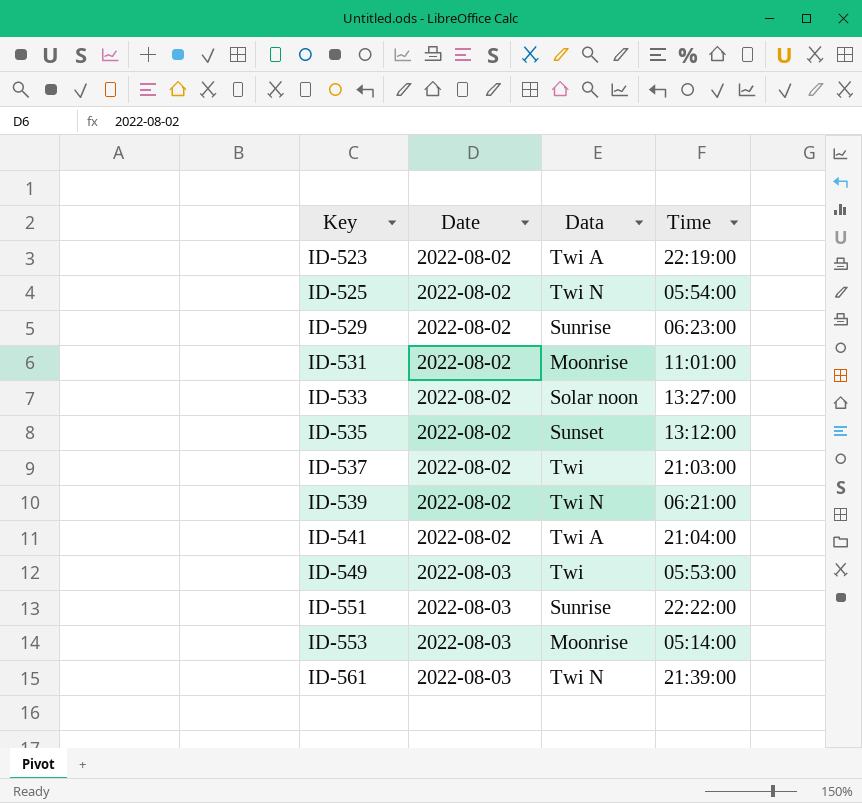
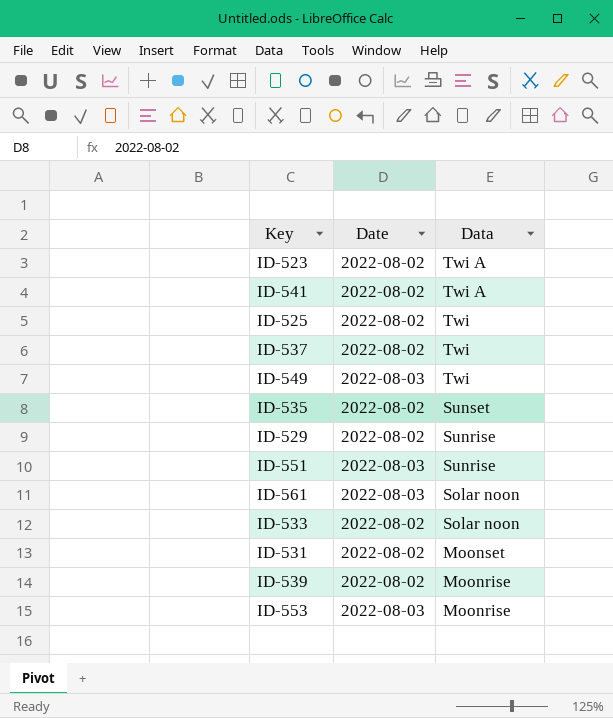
row order: Key ascending -> Data descending
column Time | position: 4 -> none
ID-525 | Data: Twi N -> Twi
ID-561 | Data: Twi N -> Solar noon
ID-531 | Data: Moonrise -> Moonset
ID-539 | Data: Twi N -> Moonrise

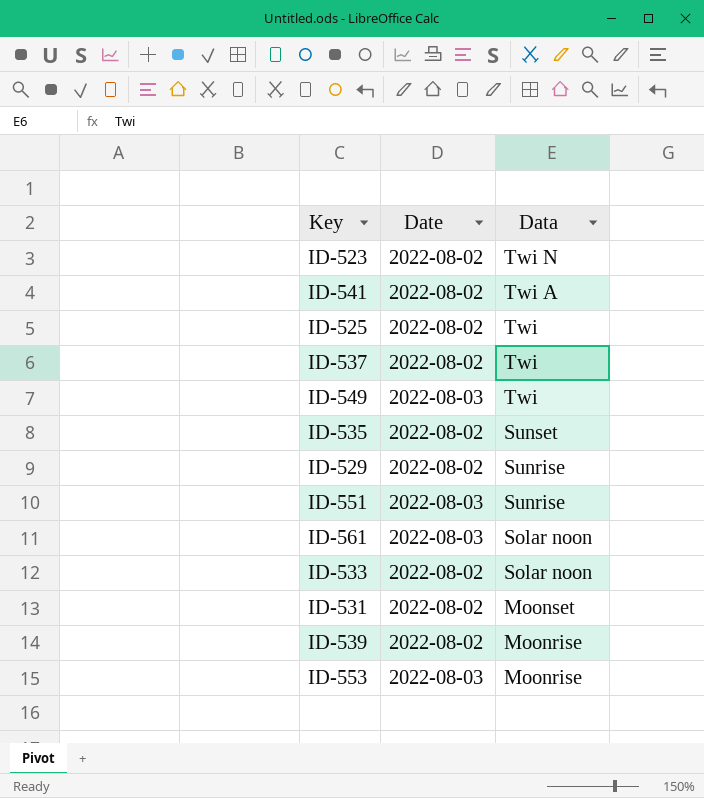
ID-523 | Data: Twi A -> Twi N

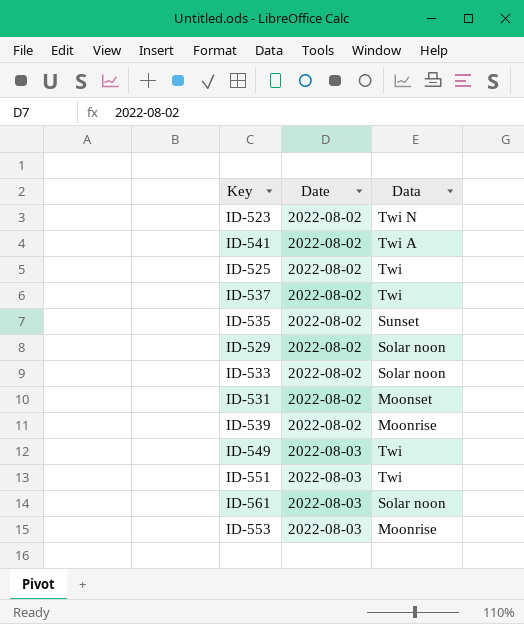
row order: Data descending -> Date ascending
ID-529 | Data: Sunrise -> Solar noon
ID-551 | Data: Sunrise -> Twi

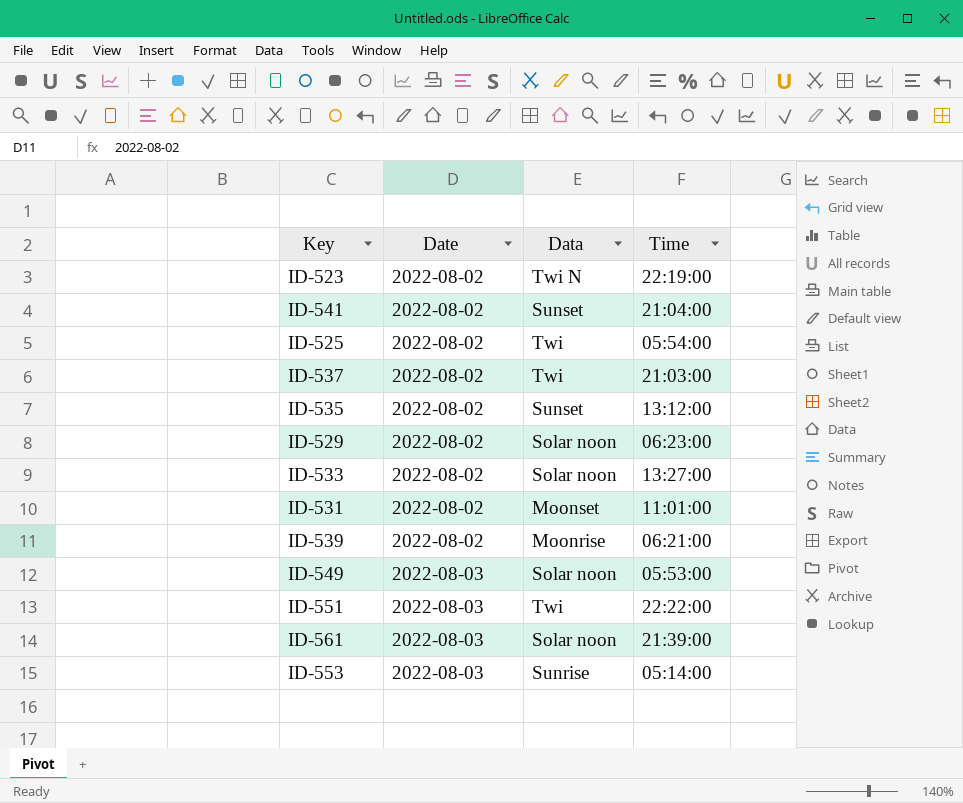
column Time | position: none -> 4
ID-541 | Data: Twi A -> Sunset
ID-549 | Data: Twi -> Solar noon
ID-553 | Data: Moonrise -> Sunrise

